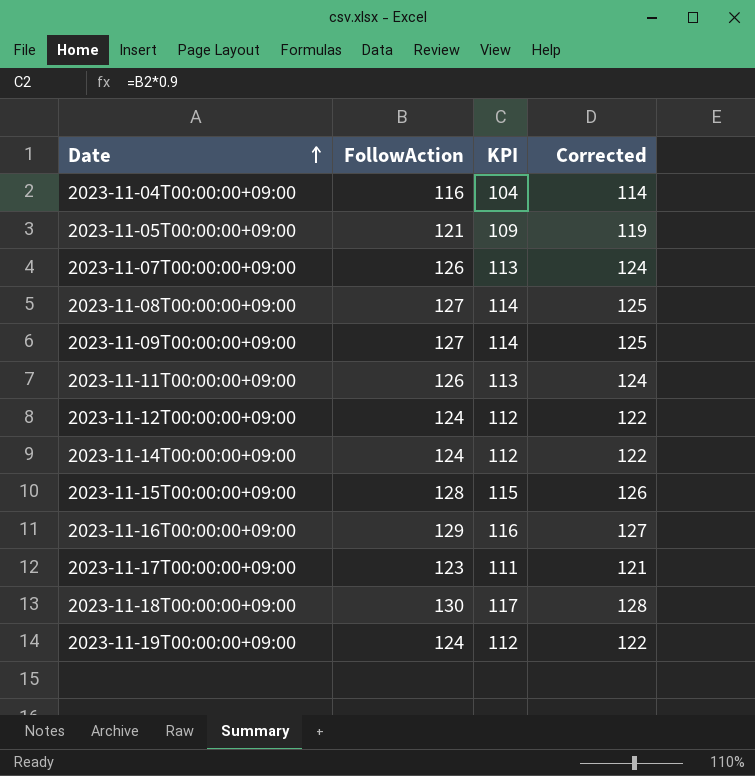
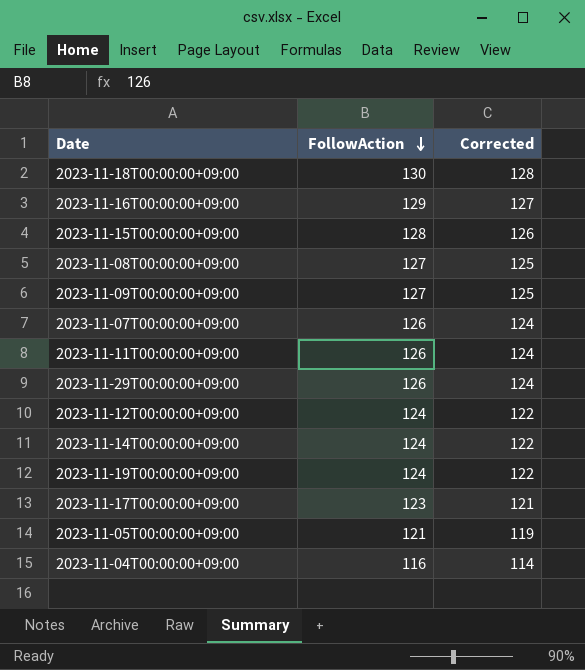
row order: Date ascending -> FollowAction descending
column KPI | formula: [FollowAction] * 0.9 -> none
row 2023-11-29T00:00:00+09:00: none -> 126 | 124

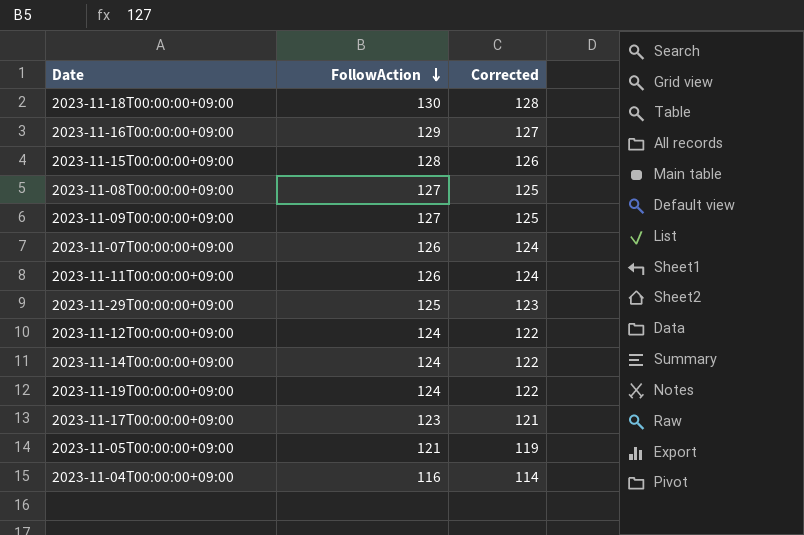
2023-11-29T00:00:00+09:00 | FollowAction: 126 -> 125
2023-11-29T00:00:00+09:00 | Corrected: 124 -> 123

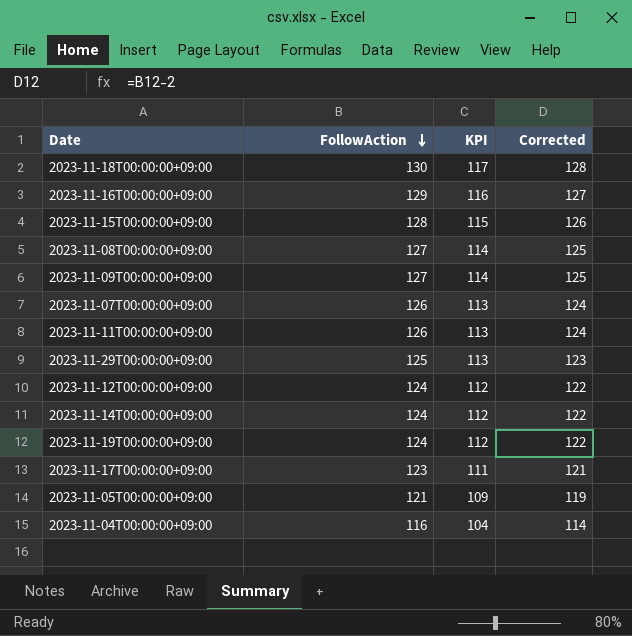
column KPI | formula: none -> [FollowAction] * 0.9

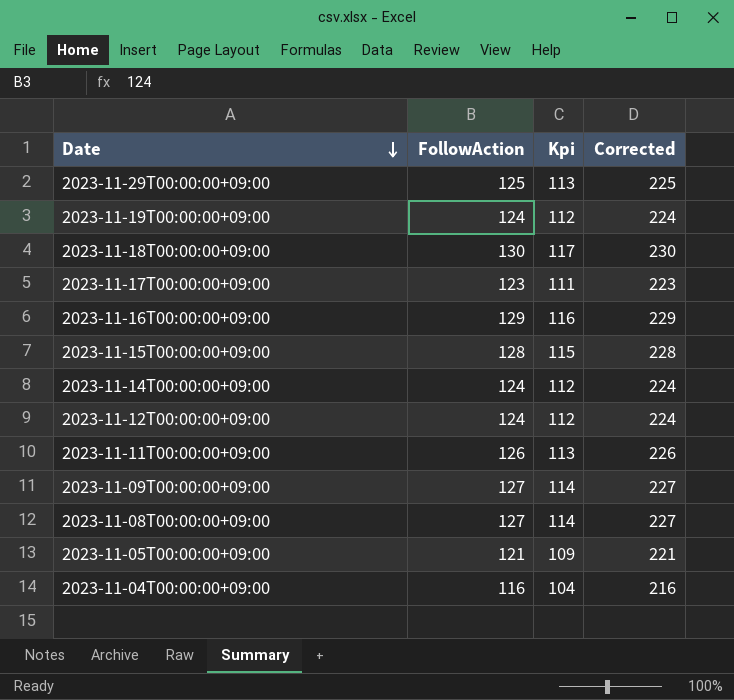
row order: FollowAction descending -> Date descending
column name: KPI -> Kpi
column Corrected | formula: [FollowAction] - 2 -> [FollowAction] + 100
row 2023-11-07T00:00:00+09:00: 126 | 113 | 124 -> none

